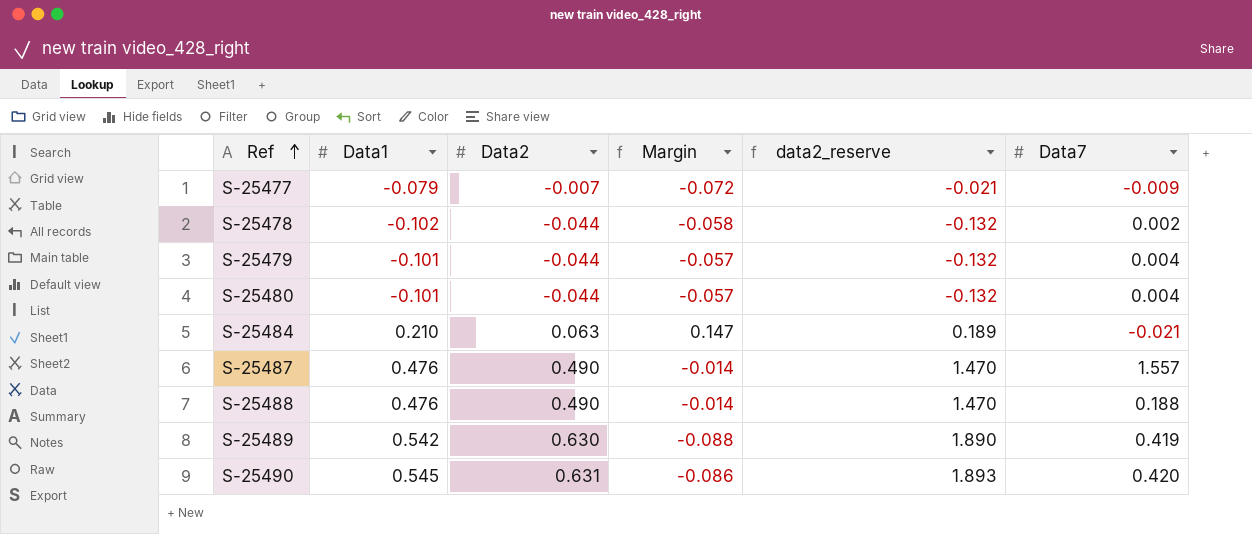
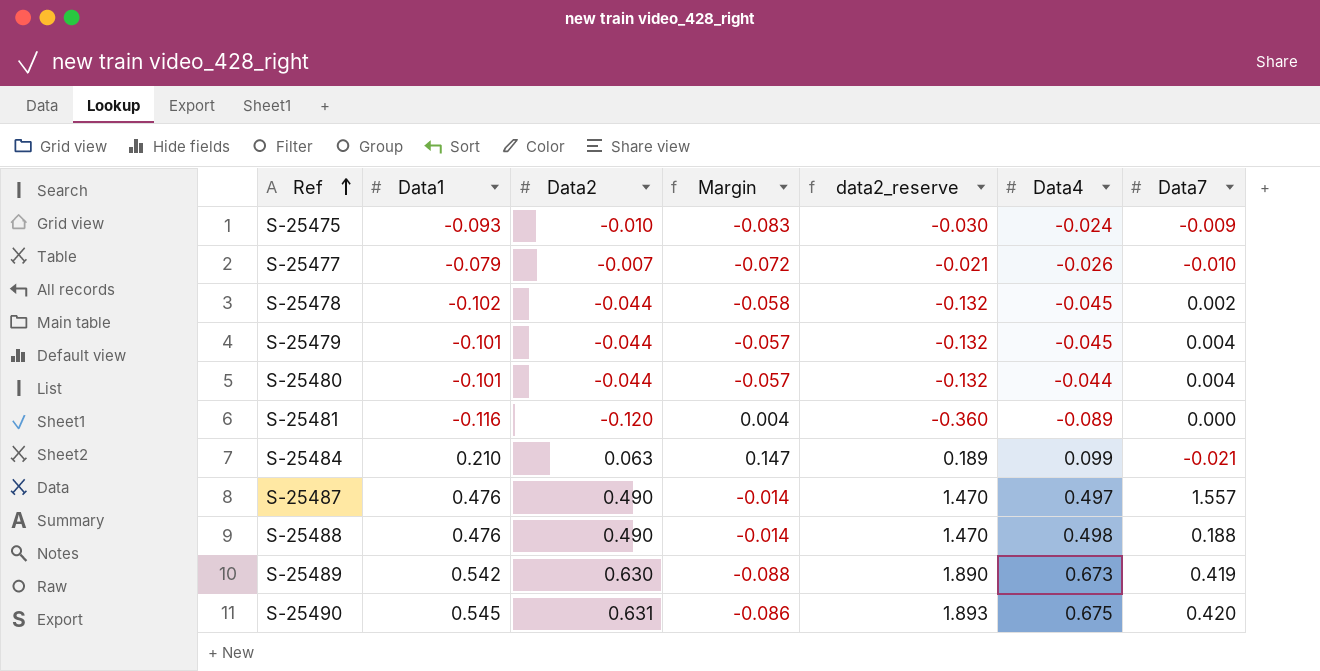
column Data4 | position: none -> 6
row S-25475: none -> -0.093 | -0.010 | -0.083 | -0.030 | -0.024 | -0.009
S-25477 | Data7: -0.009 -> -0.010
row S-25481: none -> -0.116 | -0.120 | 0.004 | -0.360 | -0.089 | 0.000

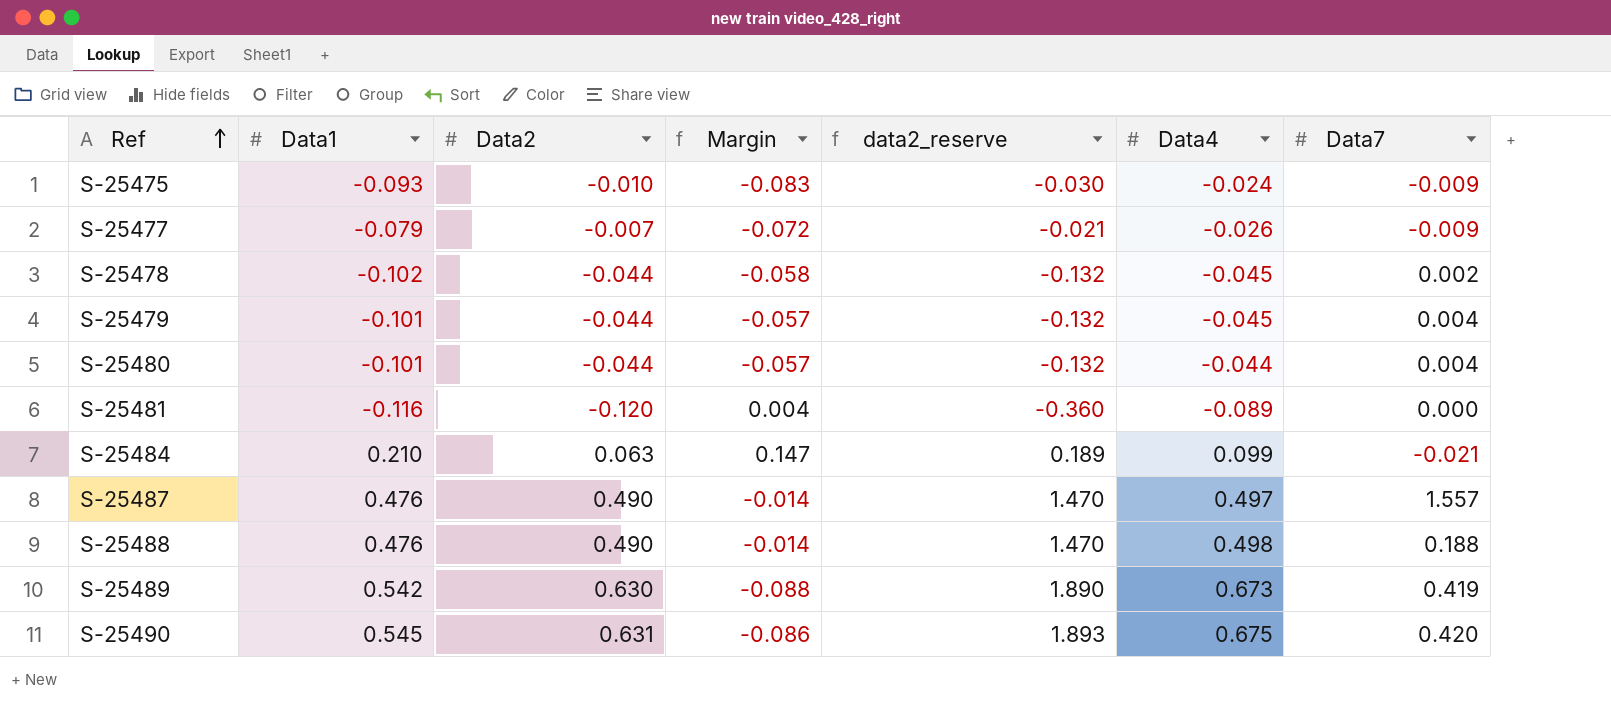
S-25477 | Data7: -0.010 -> -0.009

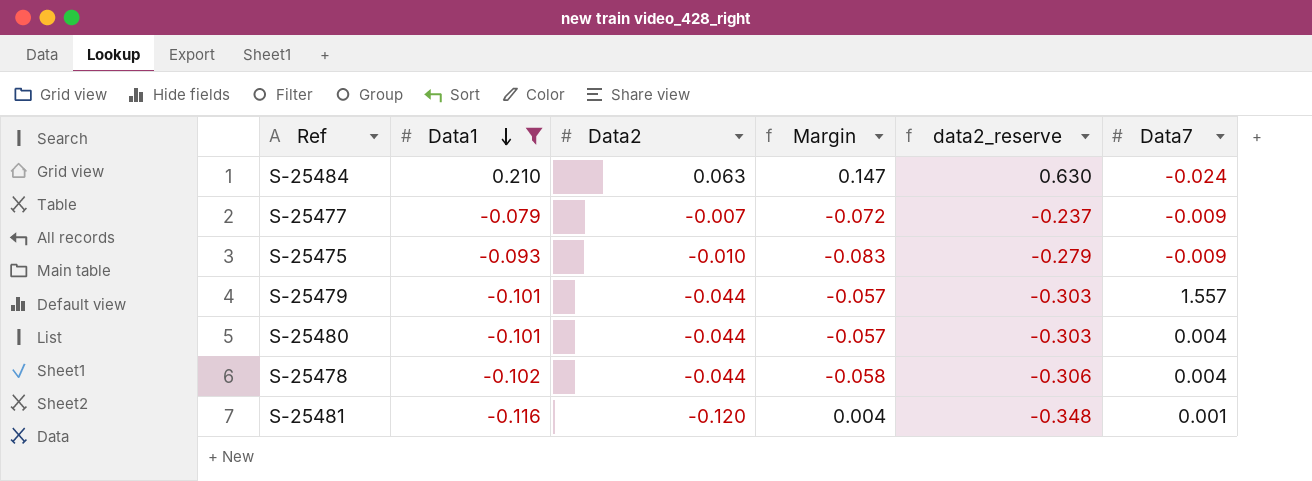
filter: none -> Data1 <= 0.210
row order: Ref ascending -> Data1 descending
column Data4 | position: 6 -> none
column data2_reserve | formula: [Data2] * 3 -> [Data1] * 3
S-25484 | Data7: -0.021 -> -0.024
S-25479 | Data7: 0.004 -> 1.557
S-25478 | Data7: 0.002 -> 0.004
S-25481 | Data7: 0.000 -> 0.001

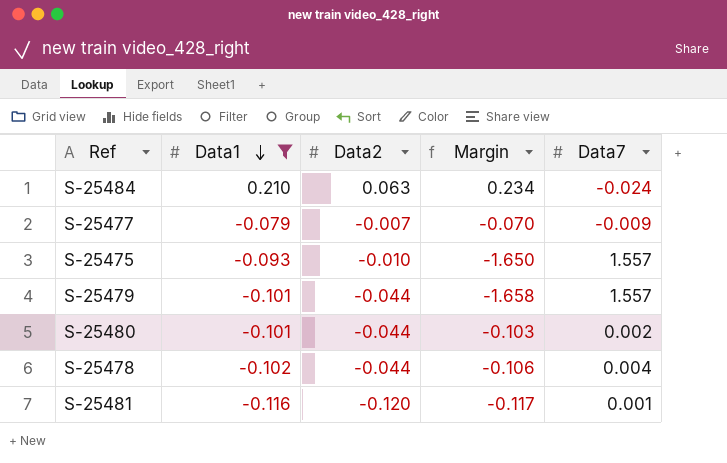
column data2_reserve | formula: [Data1] * 3 -> none
column Margin | formula: [Data1] - [Data2] -> [Data1] - [Data7]
S-25475 | Data7: -0.009 -> 1.557
S-25480 | Data7: 0.004 -> 0.002

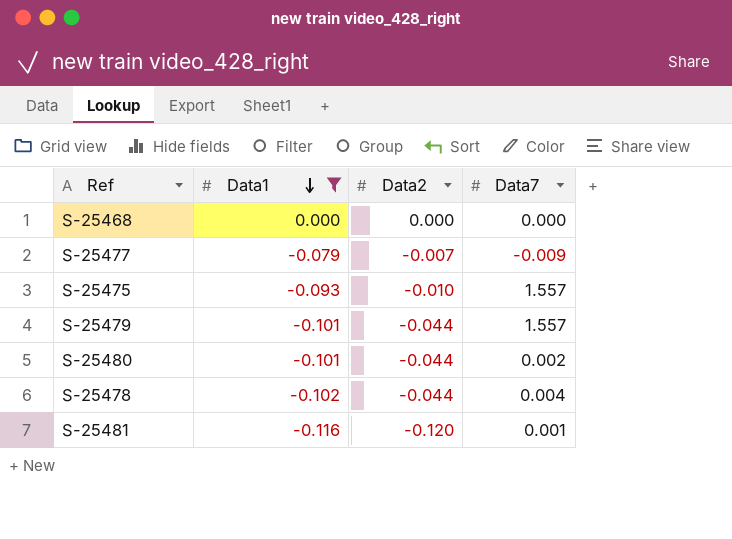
column Margin | formula: [Data1] - [Data7] -> none
row S-25484: 0.210 | 0.063 | 0.234 | -0.024 -> none
row S-25468: none -> 0.000 | 0.000 | 0.000

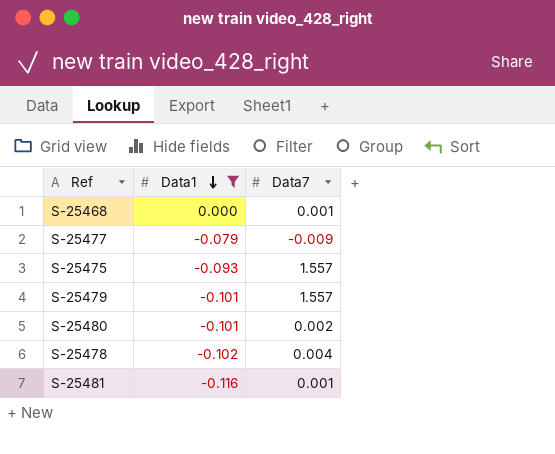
column Data2 | position: 3 -> none
S-25468 | Data7: 0.000 -> 0.001

